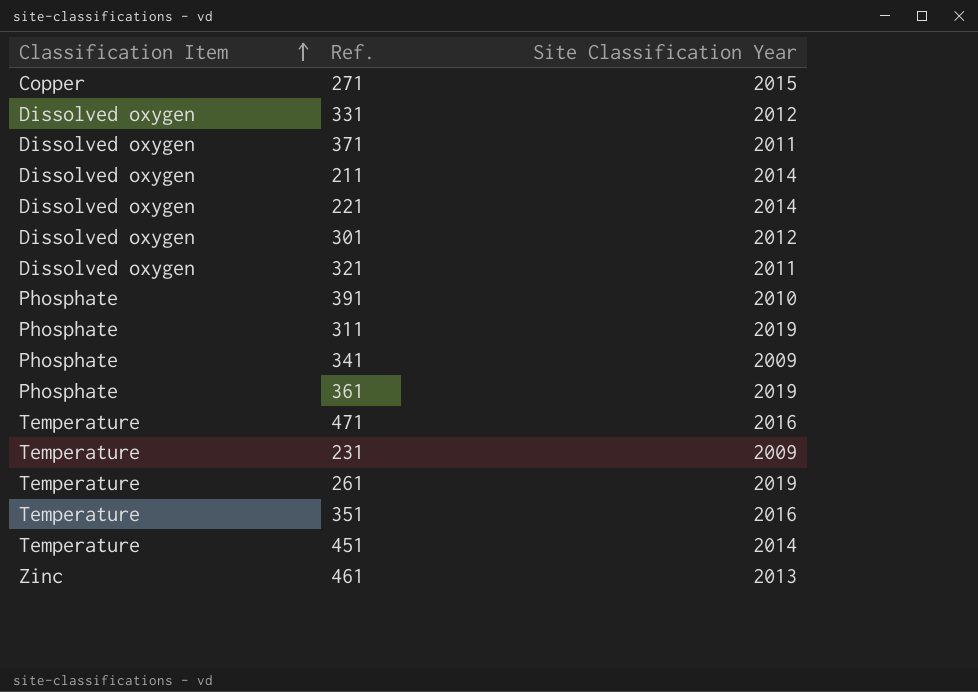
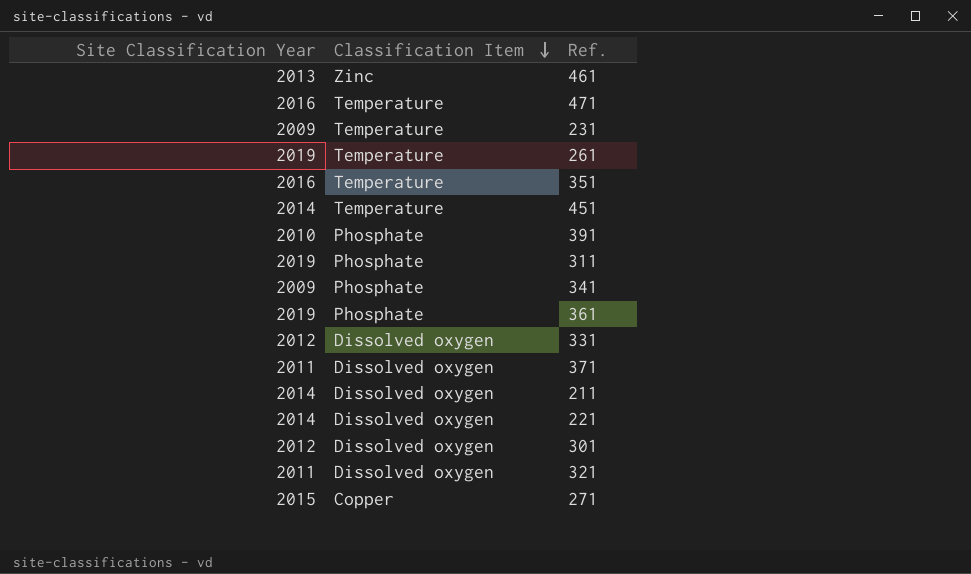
row order: Classification Item ascending -> Classification Item descending
column Site Classification Year | position: 3 -> 1

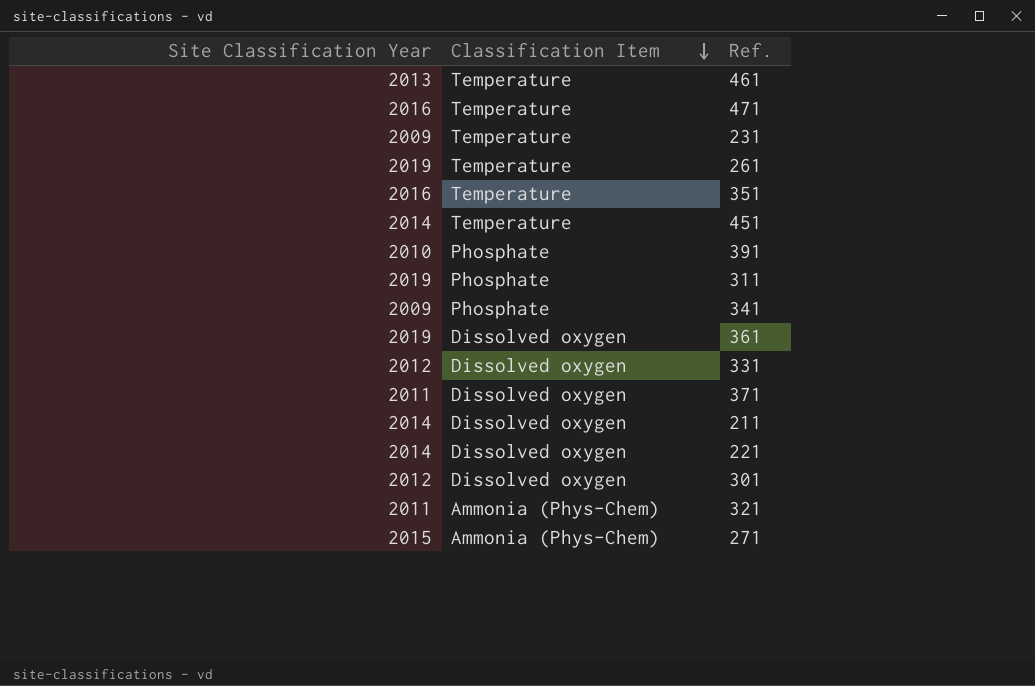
461 | Classification Item: Zinc -> Temperature
361 | Classification Item: Phosphate -> Dissolved oxygen
321 | Classification Item: Dissolved oxygen -> Ammonia (Phys-Chem)
271 | Classification Item: Copper -> Ammonia (Phys-Chem)

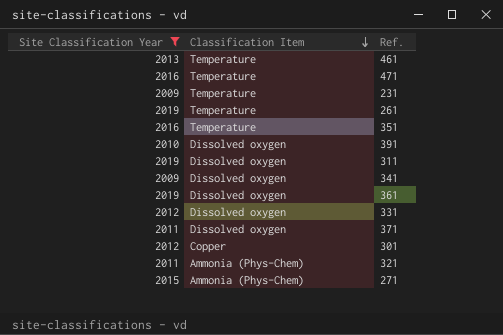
filter: none -> Site Classification Year != 2014
391 | Classification Item: Phosphate -> Dissolved oxygen
311 | Classification Item: Phosphate -> Dissolved oxygen
341 | Classification Item: Phosphate -> Dissolved oxygen
301 | Classification Item: Dissolved oxygen -> Copper

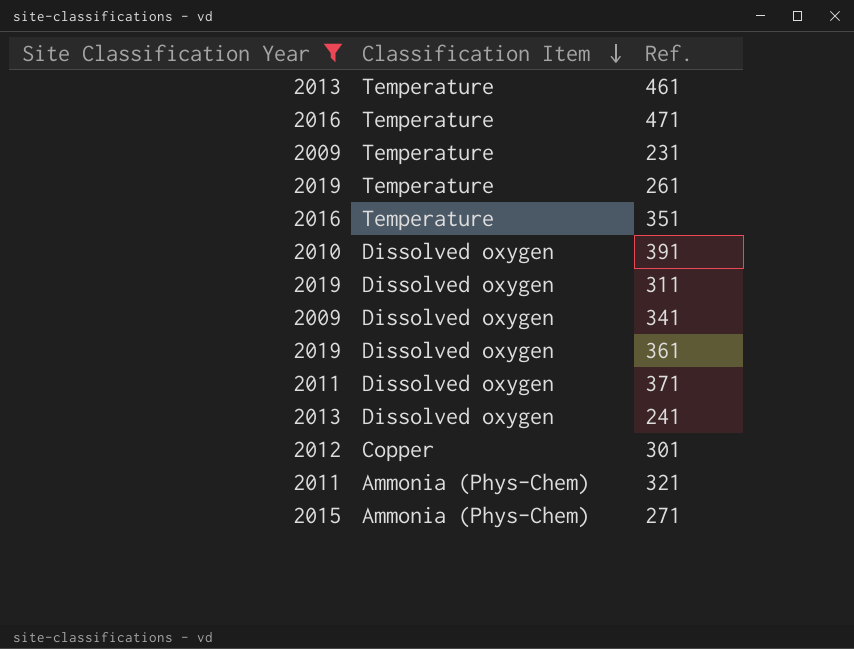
row 331: 2012 | Dissolved oxygen -> none
row 241: none -> 2013 | Dissolved oxygen

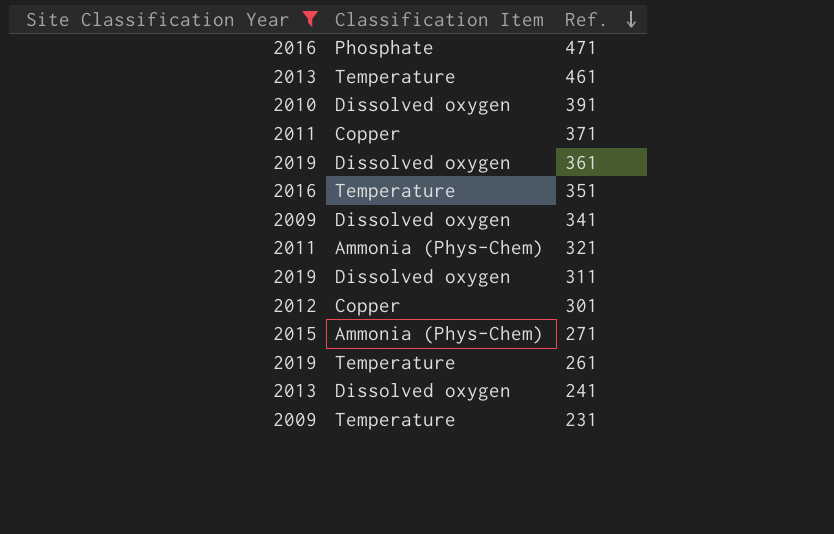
row order: Classification Item descending -> Ref. descending
471 | Classification Item: Temperature -> Phosphate
371 | Classification Item: Dissolved oxygen -> Copper

